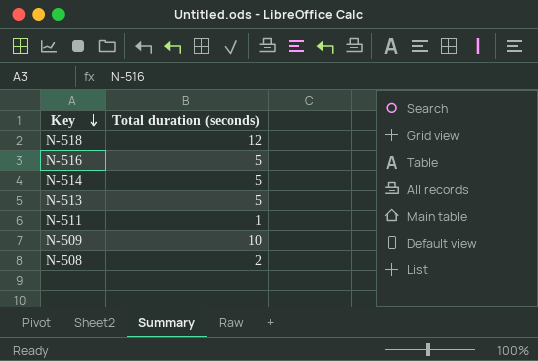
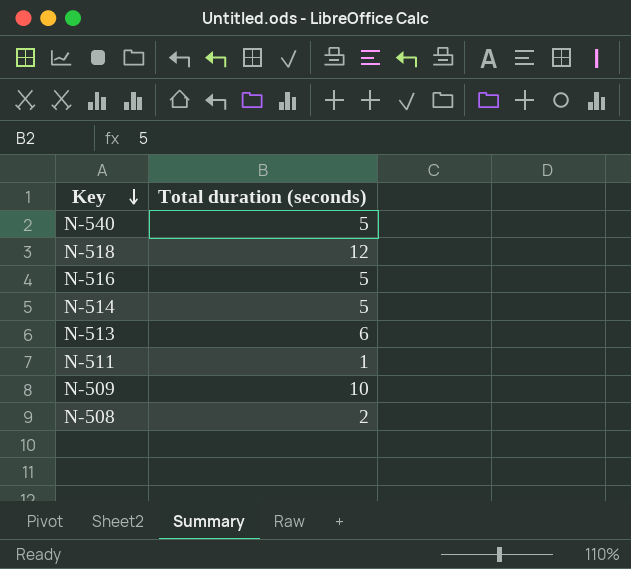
row N-540: none -> 5
N-513 | Total duration (seconds): 5 -> 6

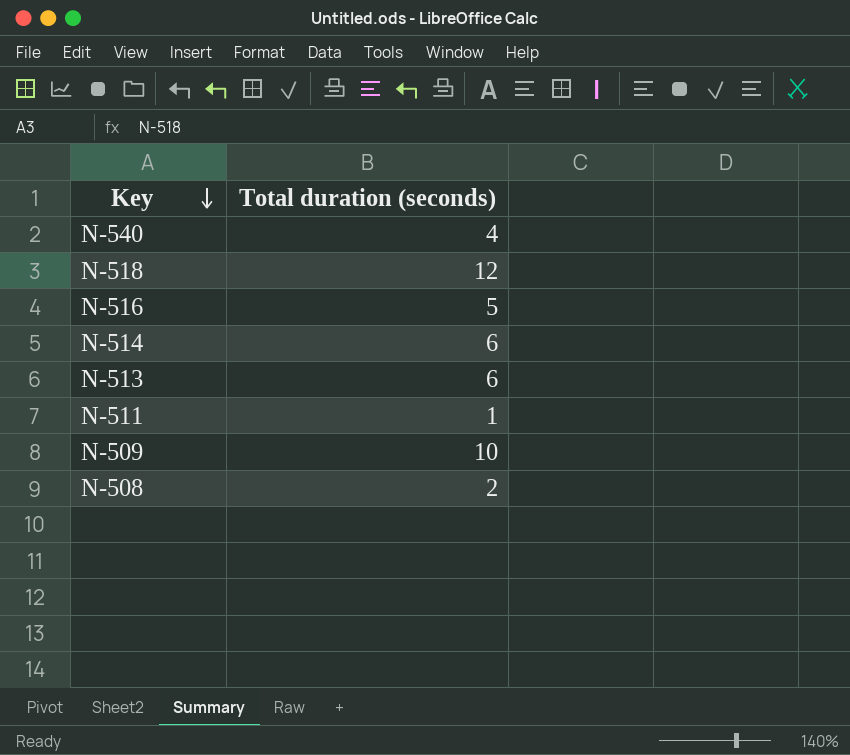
N-540 | Total duration (seconds): 5 -> 4
N-514 | Total duration (seconds): 5 -> 6

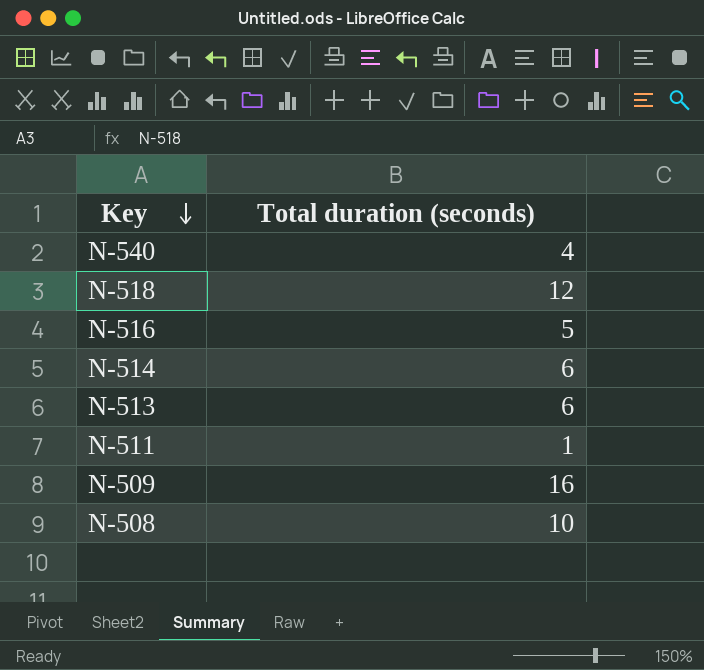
N-509 | Total duration (seconds): 10 -> 16
N-508 | Total duration (seconds): 2 -> 10

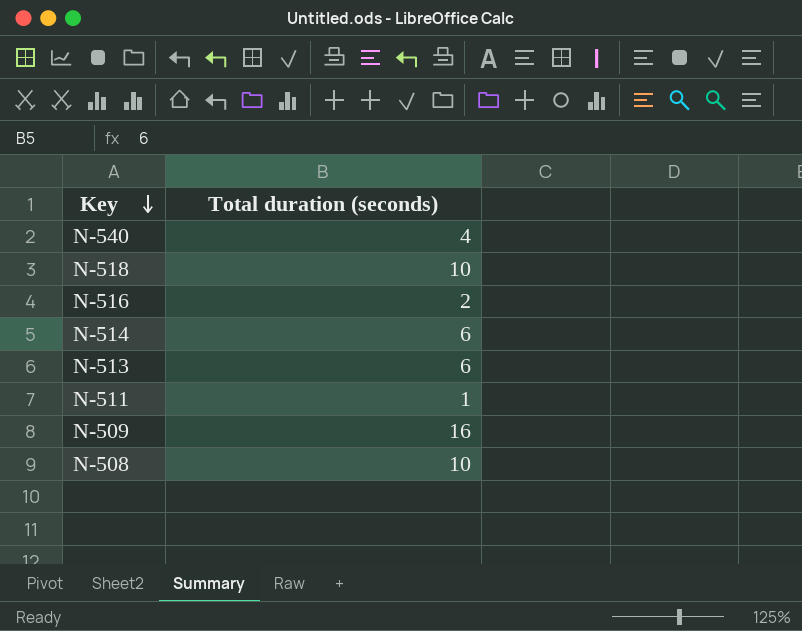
N-518 | Total duration (seconds): 12 -> 10
N-516 | Total duration (seconds): 5 -> 2

